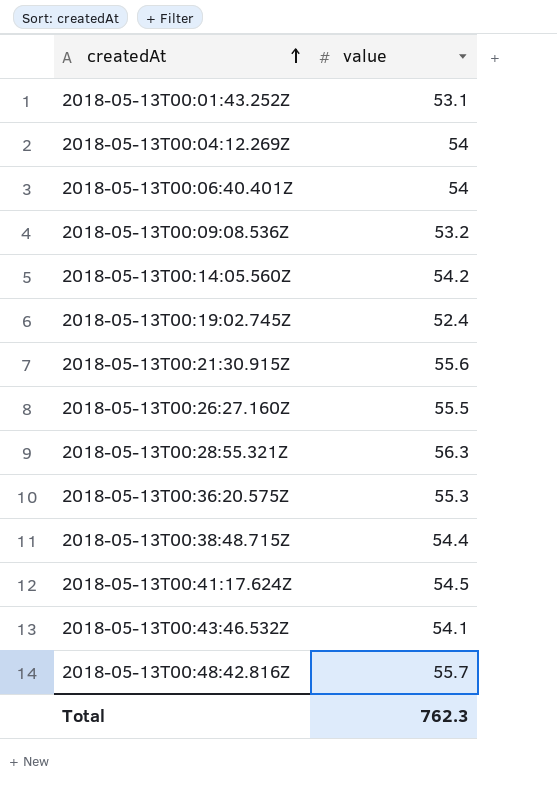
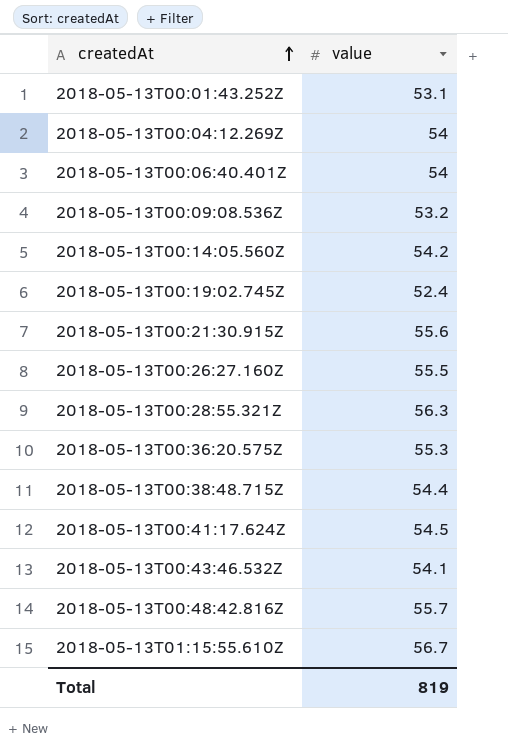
row 2018-05-13T01:15:55.610Z: none -> 56.7
Total | value: 762.3 -> 819

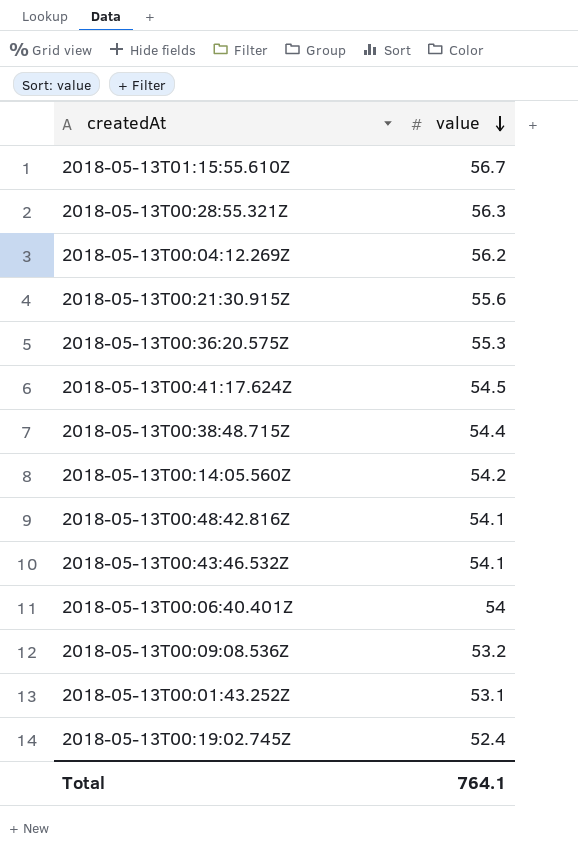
row order: createdAt ascending -> value descending
row 2018-05-13T00:26:27.160Z: 55.5 -> none
2018-05-13T00:04:12.269Z | value: 54 -> 56.2
2018-05-13T00:48:42.816Z | value: 55.7 -> 54.1
Total | value: 819 -> 764.1

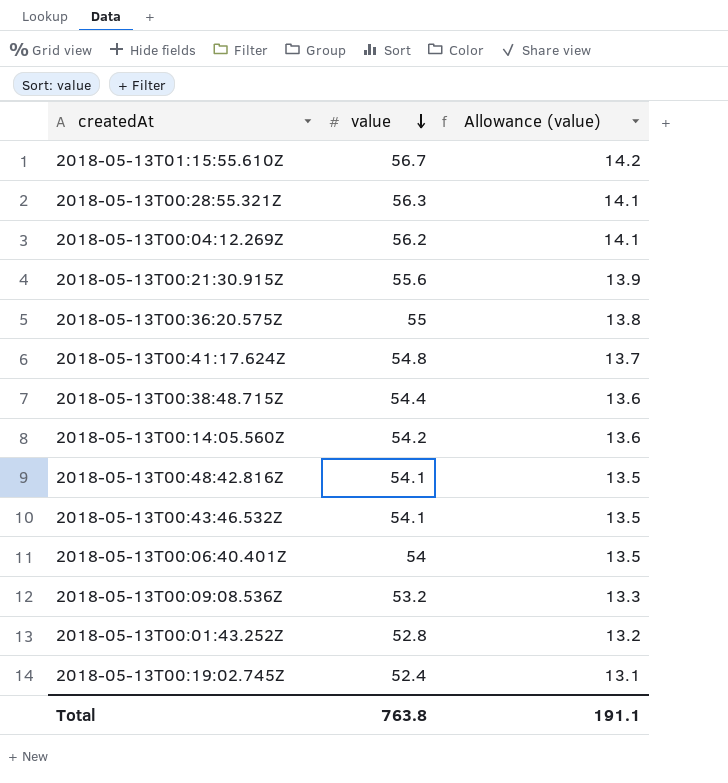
column Allowance (value) | formula: none -> [value] * 0.25
2018-05-13T00:36:20.575Z | value: 55.3 -> 55
2018-05-13T00:41:17.624Z | value: 54.5 -> 54.8
2018-05-13T00:01:43.252Z | value: 53.1 -> 52.8
Total | value: 764.1 -> 763.8

